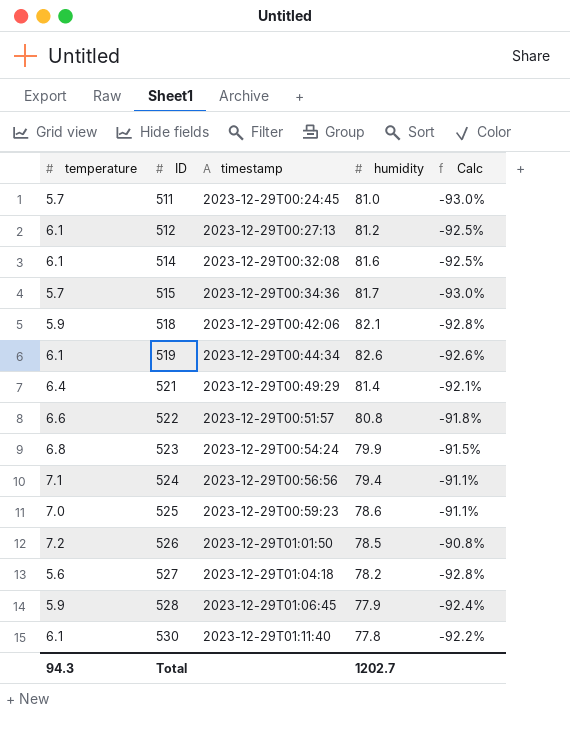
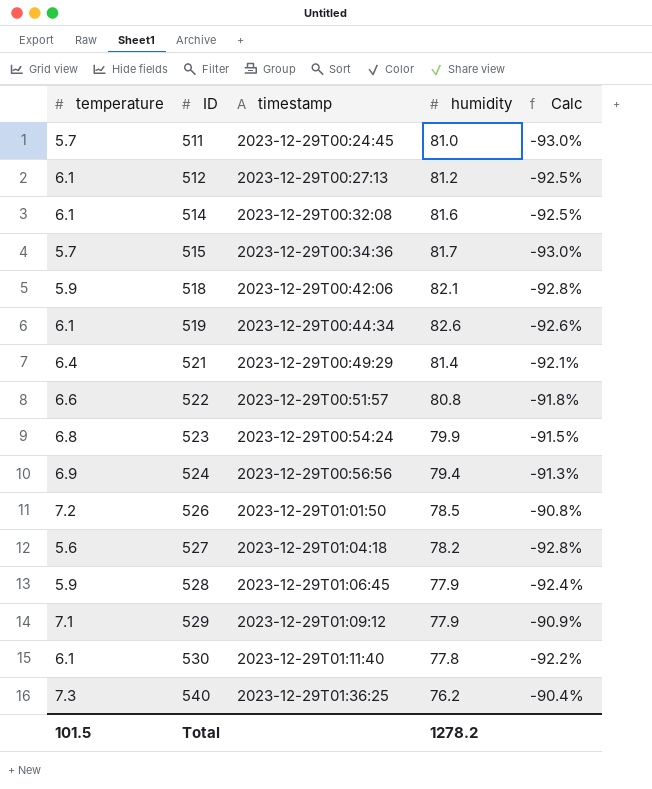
row 525: 7.0 | 2023-12-29T00:59:23 | 78.6 | -91.1% -> none
524 | temperature: 7.1 -> 6.9
524 | Calc: -91.1% -> -91.3%
row 529: none -> 7.1 | 2023-12-29T01:09:12 | 77.9 | -90.9%
row 540: none -> 7.3 | 2023-12-29T01:36:25 | 76.2 | -90.4%
Total | temperature: 94.3 -> 101.5
Total | humidity: 1202.7 -> 1278.2

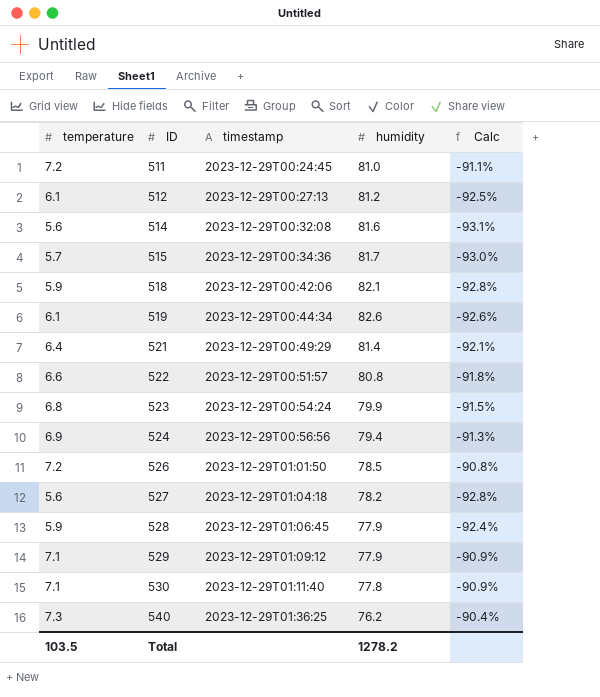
511 | temperature: 5.7 -> 7.2
511 | Calc: -93.0% -> -91.1%
514 | temperature: 6.1 -> 5.6
514 | Calc: -92.5% -> -93.1%
530 | temperature: 6.1 -> 7.1
530 | Calc: -92.2% -> -90.9%
Total | temperature: 101.5 -> 103.5

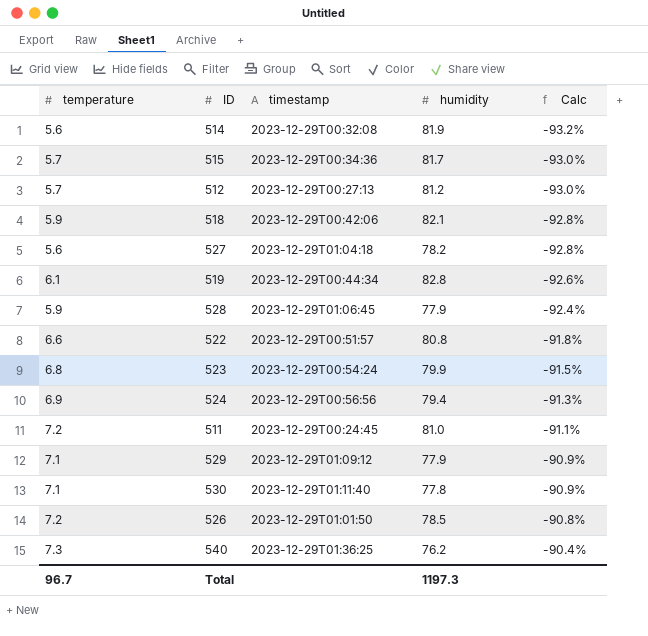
row order: ID ascending -> Calc ascending
row 521: 6.4 | 2023-12-29T00:49:29 | 81.4 | -92.1% -> none
514 | humidity: 81.6 -> 81.9
514 | Calc: -93.1% -> -93.2%
512 | temperature: 6.1 -> 5.7
512 | Calc: -92.5% -> -93.0%
519 | humidity: 82.6 -> 82.8
Total | temperature: 103.5 -> 96.7
Total | humidity: 1278.2 -> 1197.3

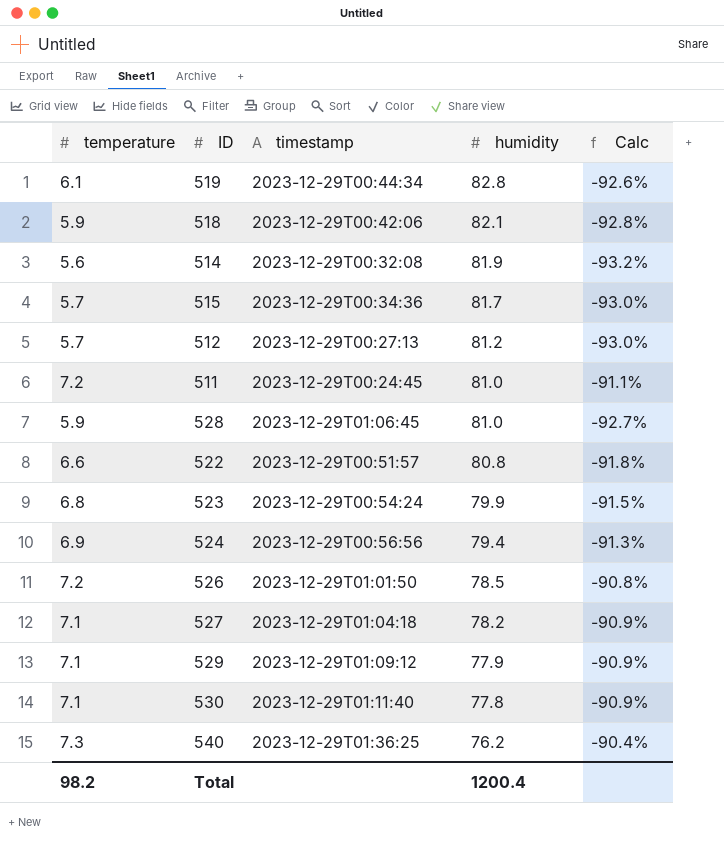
row order: Calc ascending -> humidity descending
528 | humidity: 77.9 -> 81.0
528 | Calc: -92.4% -> -92.7%
527 | temperature: 5.6 -> 7.1
527 | Calc: -92.8% -> -90.9%
Total | temperature: 96.7 -> 98.2
Total | humidity: 1197.3 -> 1200.4

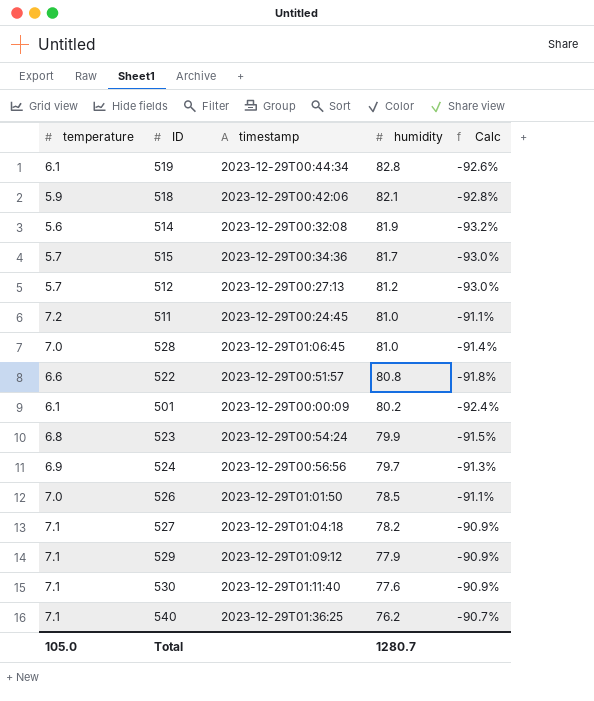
528 | temperature: 5.9 -> 7.0
528 | Calc: -92.7% -> -91.4%
row 501: none -> 6.1 | 2023-12-29T00:00:09 | 80.2 | -92.4%
524 | humidity: 79.4 -> 79.7
526 | temperature: 7.2 -> 7.0
526 | Calc: -90.8% -> -91.1%
530 | humidity: 77.8 -> 77.6
540 | temperature: 7.3 -> 7.1
540 | Calc: -90.4% -> -90.7%
Total | temperature: 98.2 -> 105.0
Total | humidity: 1200.4 -> 1280.7

